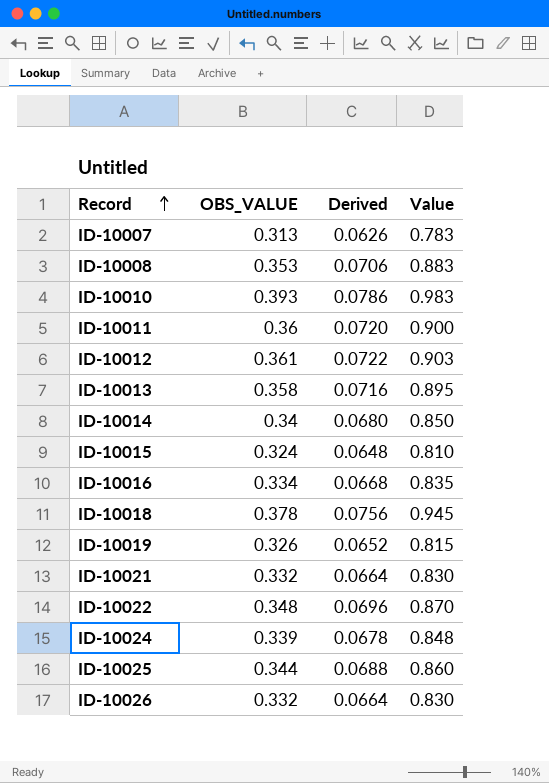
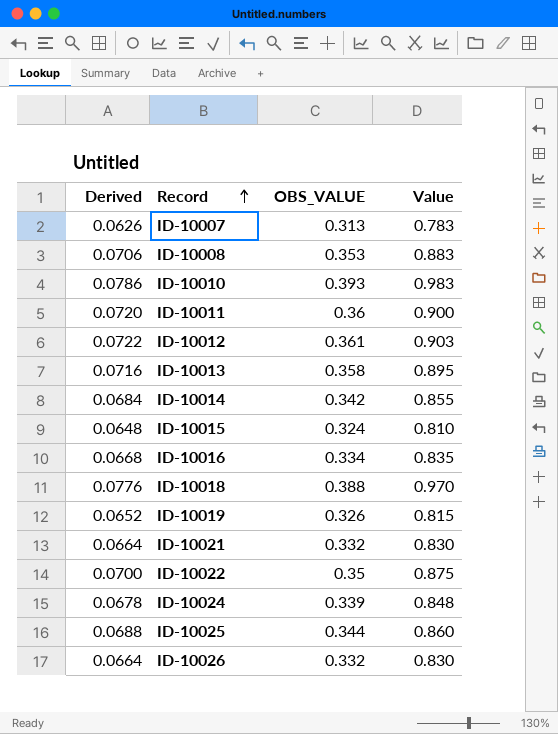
column Derived | position: 3 -> 1
ID-10014 | Derived: 0.0680 -> 0.0684
ID-10014 | OBS_VALUE: 0.34 -> 0.342
ID-10014 | Value: 0.850 -> 0.855
ID-10018 | Derived: 0.0756 -> 0.0776
ID-10018 | OBS_VALUE: 0.378 -> 0.388
ID-10018 | Value: 0.945 -> 0.970
ID-10022 | Derived: 0.0696 -> 0.0700
ID-10022 | OBS_VALUE: 0.348 -> 0.35
ID-10022 | Value: 0.870 -> 0.875

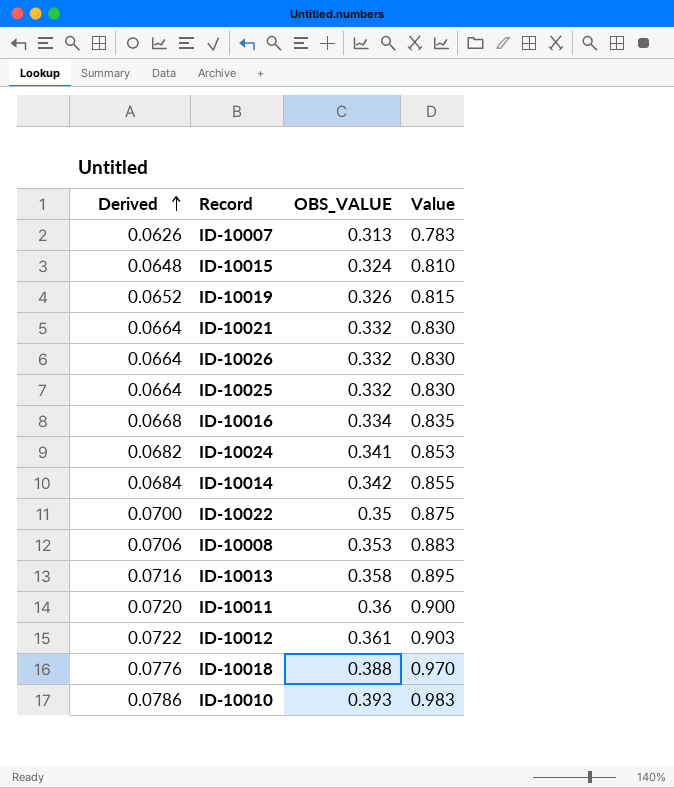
row order: Record ascending -> Derived ascending
ID-10025 | Derived: 0.0688 -> 0.0664
ID-10025 | OBS_VALUE: 0.344 -> 0.332
ID-10025 | Value: 0.860 -> 0.830
ID-10024 | Derived: 0.0678 -> 0.0682
ID-10024 | OBS_VALUE: 0.339 -> 0.341
ID-10024 | Value: 0.848 -> 0.853

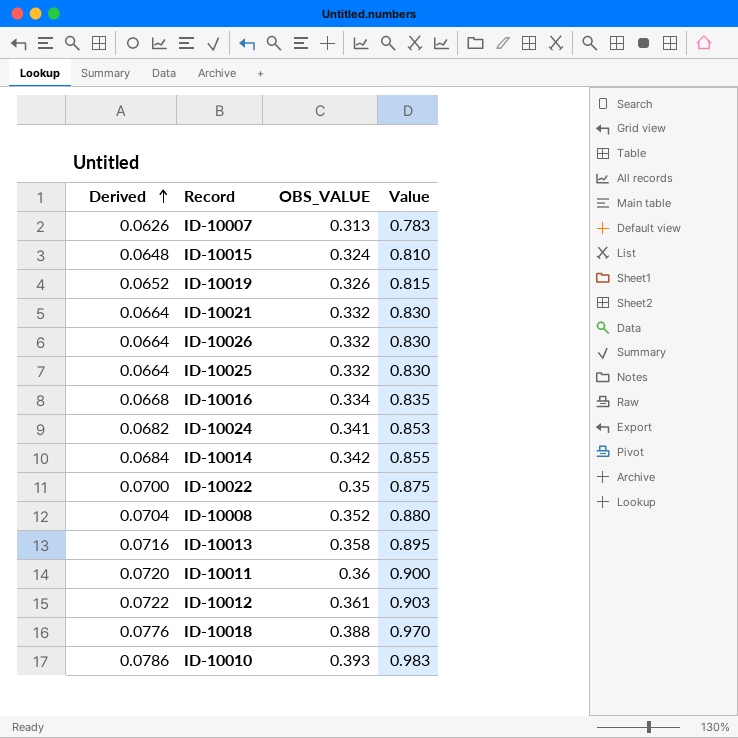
ID-10008 | Derived: 0.0706 -> 0.0704
ID-10008 | OBS_VALUE: 0.353 -> 0.352
ID-10008 | Value: 0.883 -> 0.880

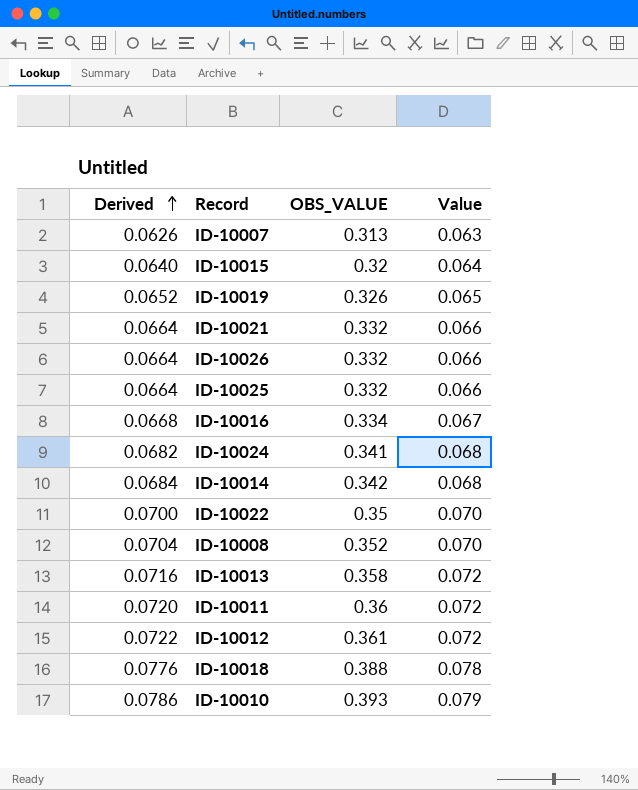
column Value | formula: [OBS_VALUE] * 2.5 -> [OBS_VALUE] * 0.2
ID-10015 | Derived: 0.0648 -> 0.0640
ID-10015 | OBS_VALUE: 0.324 -> 0.32

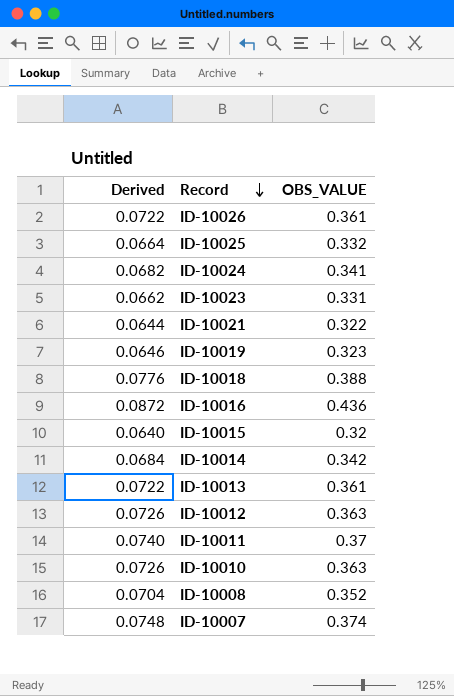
row order: Derived ascending -> Record descending
column Value | formula: [OBS_VALUE] * 0.2 -> none
row ID-10022: 0.0700 | 0.35 | 0.070 -> none
ID-10026 | Derived: 0.0664 -> 0.0722
ID-10026 | OBS_VALUE: 0.332 -> 0.361
row ID-10023: none -> 0.0662 | 0.331
ID-10021 | Derived: 0.0664 -> 0.0644
ID-10021 | OBS_VALUE: 0.332 -> 0.322
ID-10019 | Derived: 0.0652 -> 0.0646
ID-10019 | OBS_VALUE: 0.326 -> 0.323
ID-10016 | Derived: 0.0668 -> 0.0872
ID-10016 | OBS_VALUE: 0.334 -> 0.436
ID-10013 | Derived: 0.0716 -> 0.0722
ID-10013 | OBS_VALUE: 0.358 -> 0.361
ID-10012 | Derived: 0.0722 -> 0.0726
ID-10012 | OBS_VALUE: 0.361 -> 0.363
ID-10011 | Derived: 0.0720 -> 0.0740
ID-10011 | OBS_VALUE: 0.36 -> 0.37
ID-10010 | Derived: 0.0786 -> 0.0726
ID-10010 | OBS_VALUE: 0.393 -> 0.363
ID-10007 | Derived: 0.0626 -> 0.0748
ID-10007 | OBS_VALUE: 0.313 -> 0.374

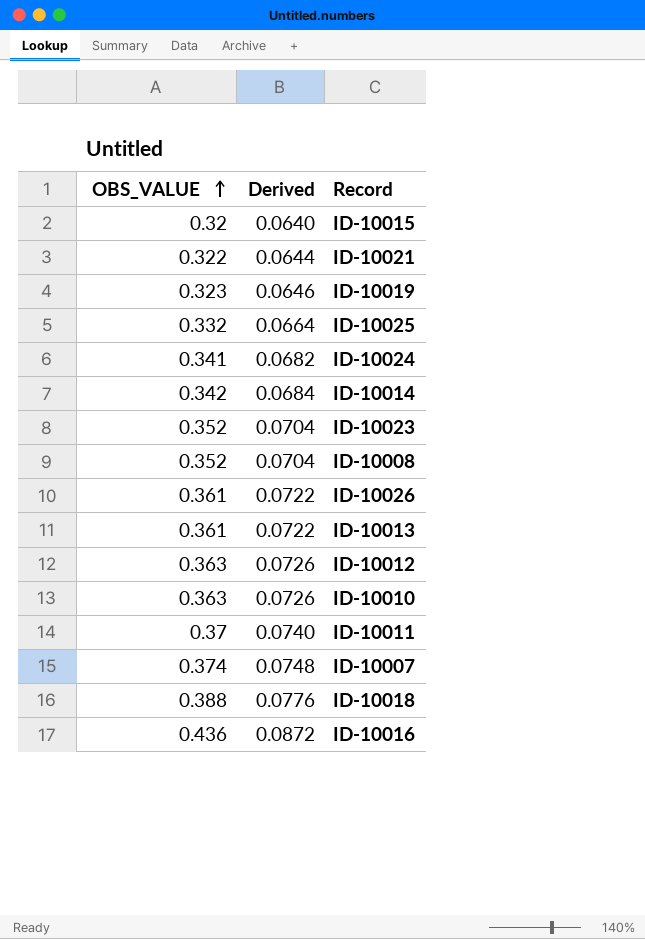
row order: Record descending -> OBS_VALUE ascending
column OBS_VALUE | position: 3 -> 1
ID-10023 | OBS_VALUE: 0.331 -> 0.352
ID-10023 | Derived: 0.0662 -> 0.0704

